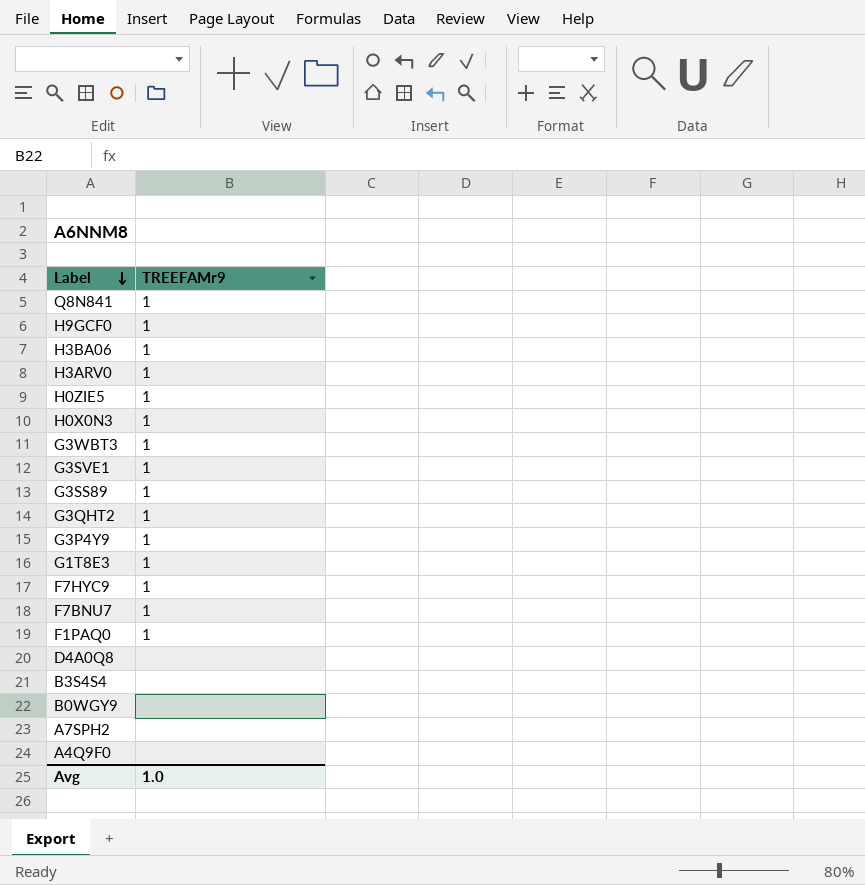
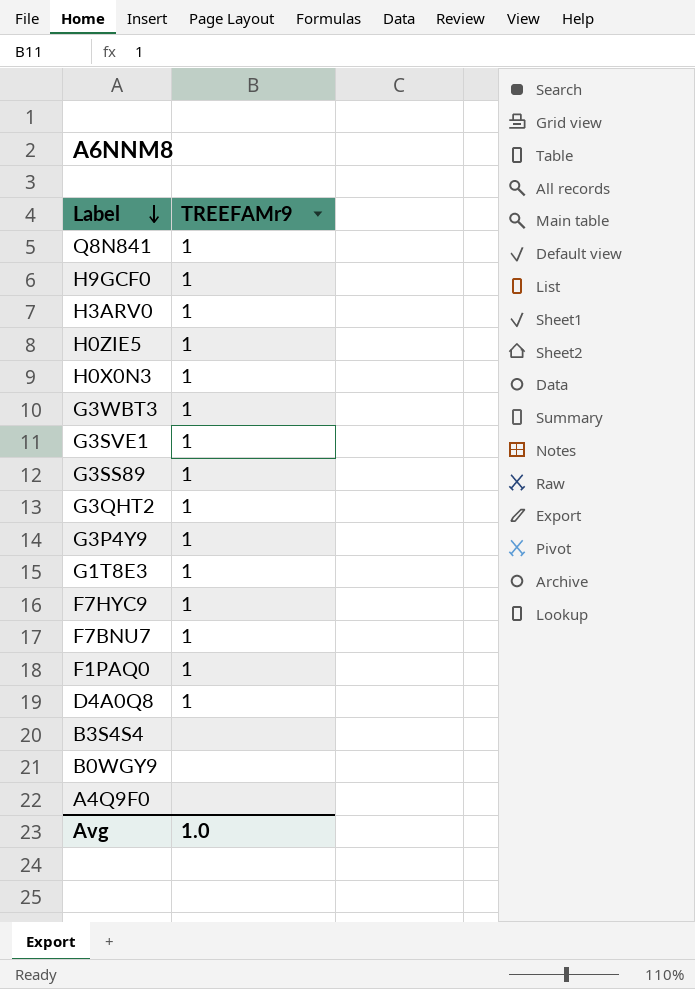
row H3BA06: 1 -> none
row A7SPH2: none -> none
D4A0Q8 | TREEFAMr9: none -> 1

